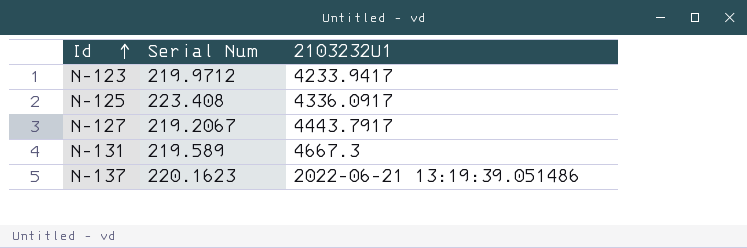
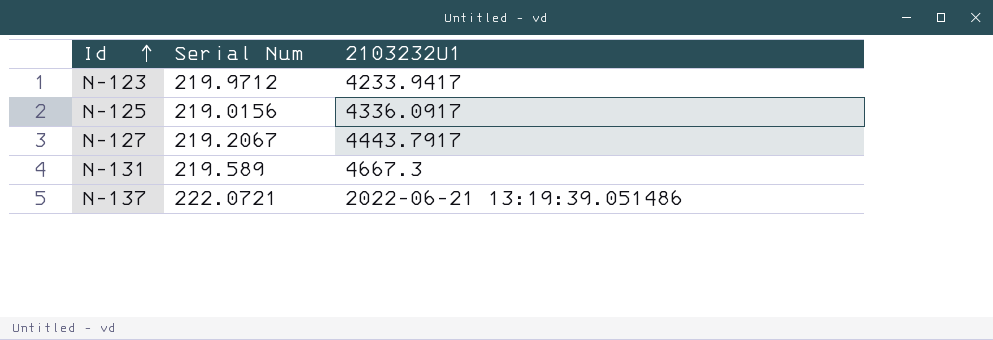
N-125 | Serial Num: 223.408 -> 219.0156
N-137 | Serial Num: 220.1623 -> 222.0721

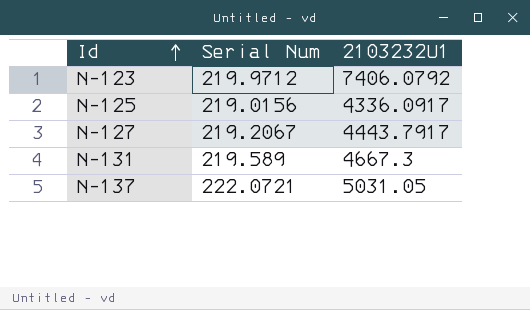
N-123 | 2103232U1: 4233.9417 -> 7406.0792
N-137 | 2103232U1: 2022-06-21 13:19:39.051486 -> 5031.05

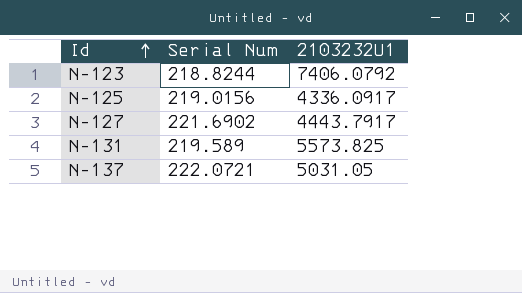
N-123 | Serial Num: 219.9712 -> 218.8244
N-127 | Serial Num: 219.2067 -> 221.6902
N-131 | 2103232U1: 4667.3 -> 5573.825

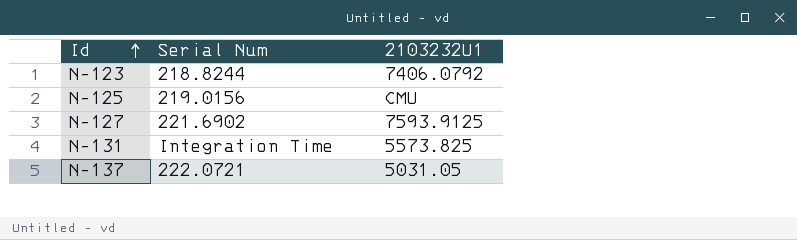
N-125 | 2103232U1: 4336.0917 -> CMU
N-127 | 2103232U1: 4443.7917 -> 7593.9125
N-131 | Serial Num: 219.589 -> Integration Time

